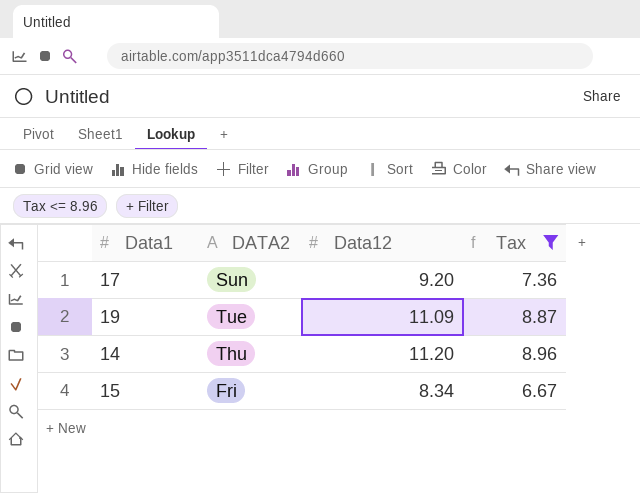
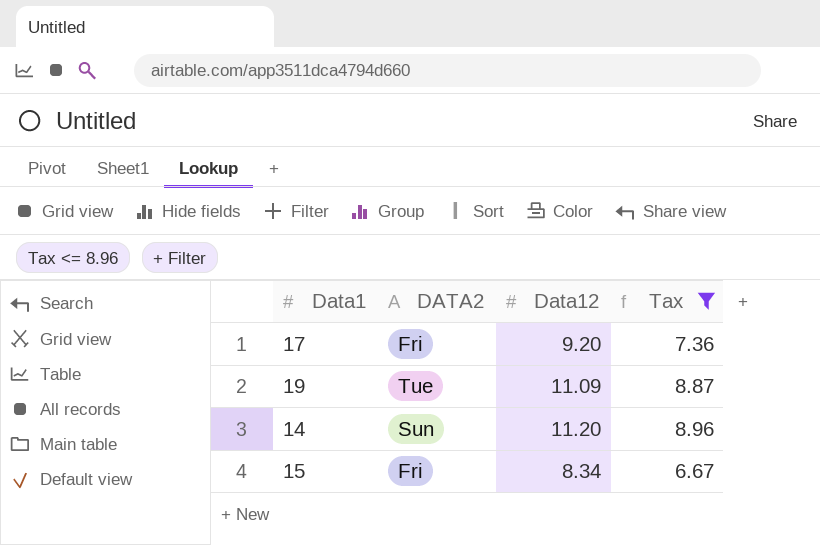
17 | DATA2: Sun -> Fri
14 | DATA2: Thu -> Sun

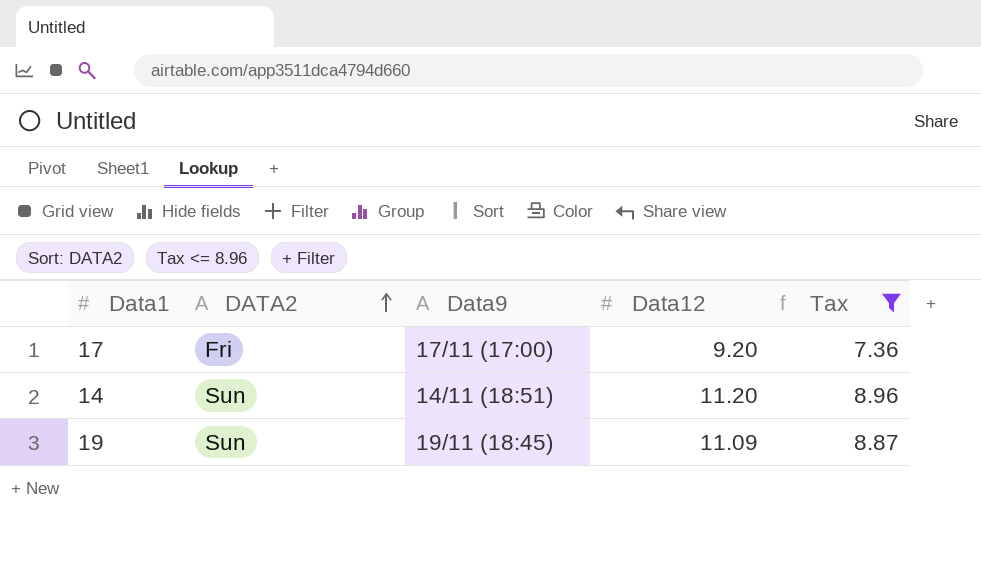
row order: none -> DATA2 ascending
column Data9 | position: none -> 3
row 15: Fri | 8.34 | 6.67 -> none
19 | DATA2: Tue -> Sun

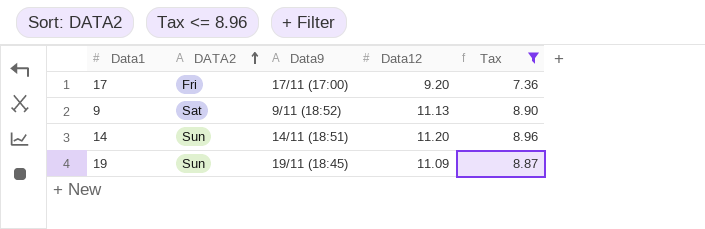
row 9: none -> Sat | 9/11 (18:52) | 11.13 | 8.90

